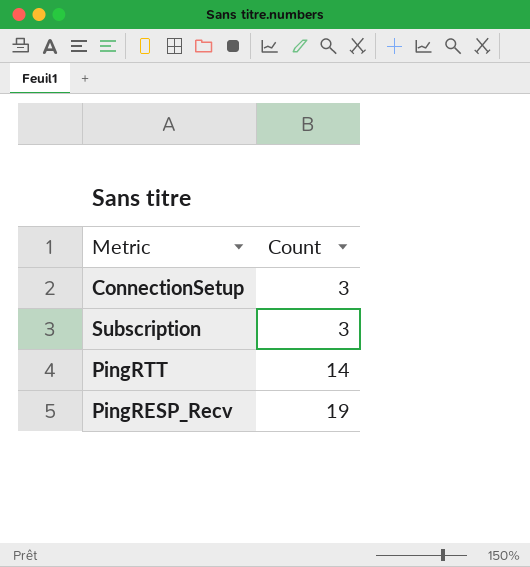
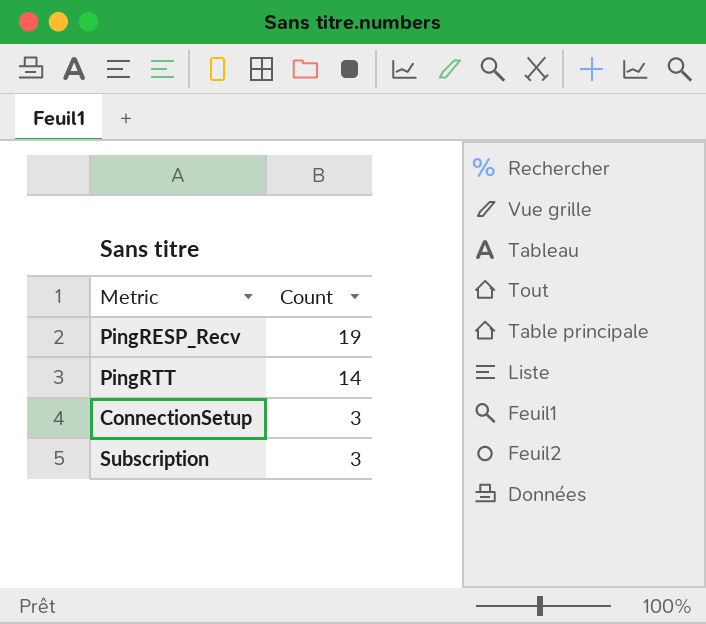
row order: Count ascending -> Count descending

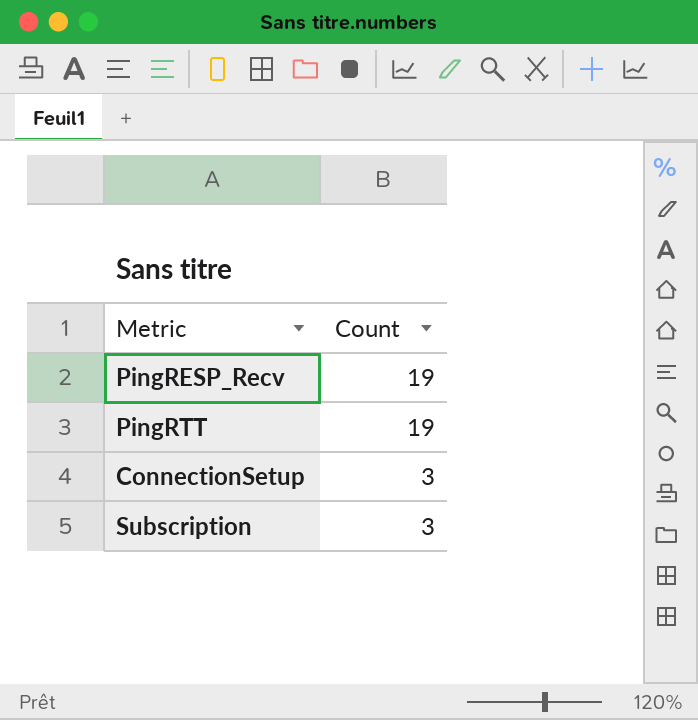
PingRTT | Count: 14 -> 19

